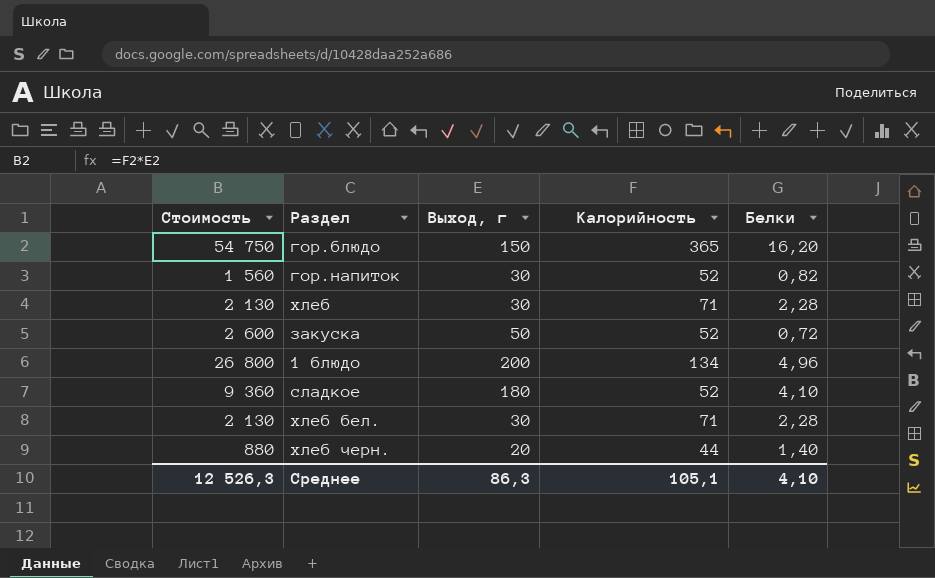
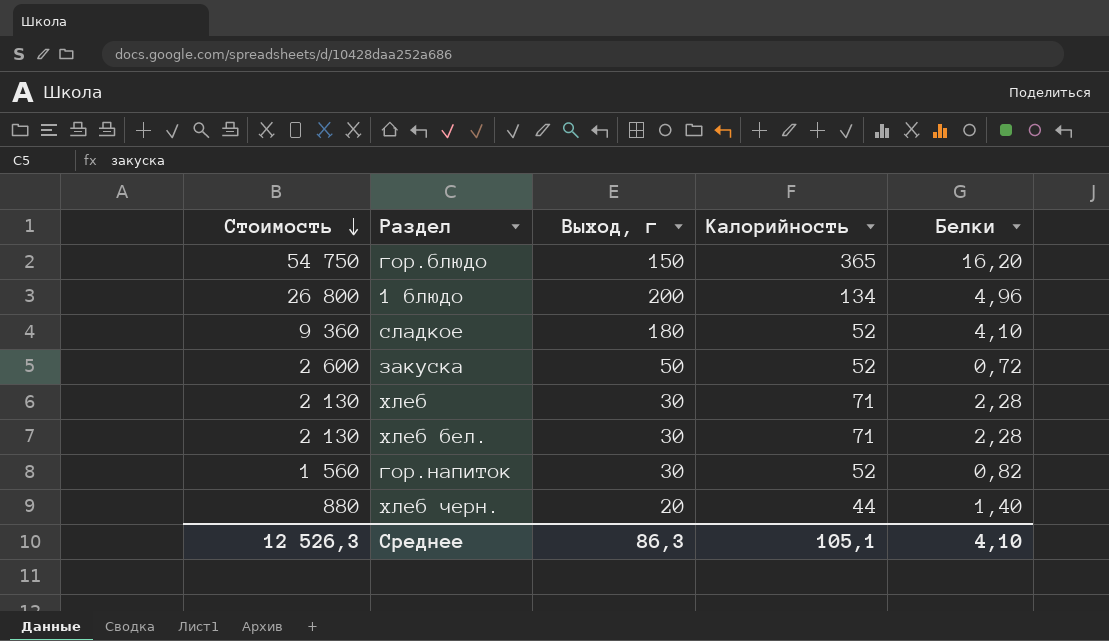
row order: none -> Стоимость descending

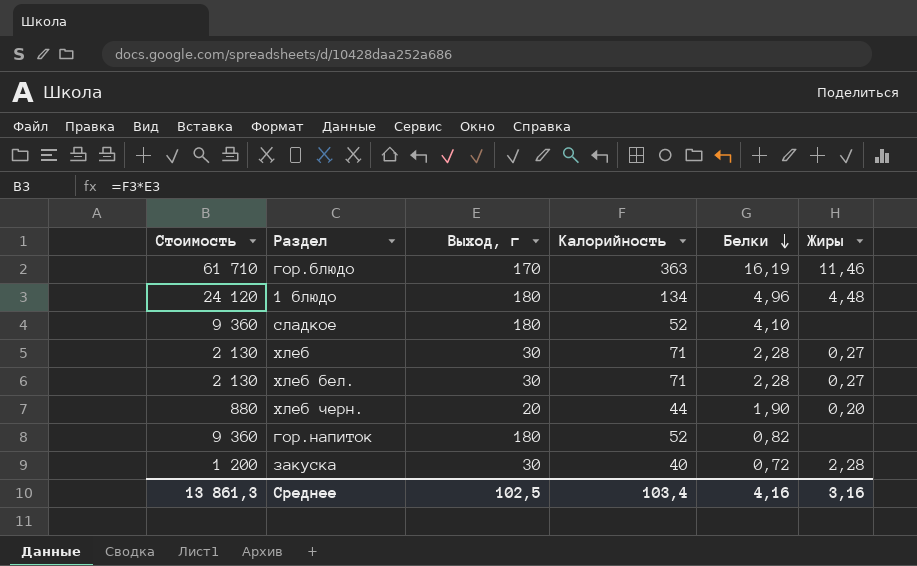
row order: Стоимость descending -> Белки descending
column Жиры | position: none -> 6
гор.блюдо | Стоимость: 54 750 -> 61 710
гор.блюдо | Выход, г: 150 -> 170
гор.блюдо | Калорийность: 365 -> 363
гор.блюдо | Белки: 16,20 -> 16,19
1 блюдо | Стоимость: 26 800 -> 24 120
1 блюдо | Выход, г: 200 -> 180
хлеб черн. | Белки: 1,40 -> 1,90
гор.напиток | Стоимость: 1 560 -> 9 360
гор.напиток | Выход, г: 30 -> 180
закуска | Стоимость: 2 600 -> 1 200
закуска | Выход, г: 50 -> 30
закуска | Калорийность: 52 -> 40
Среднее | Стоимость: 12 526,3 -> 13 861,3
Среднее | Выход, г: 86,3 -> 102,5
Среднее | Калорийность: 105,1 -> 103,4
Среднее | Белки: 4,10 -> 4,16

